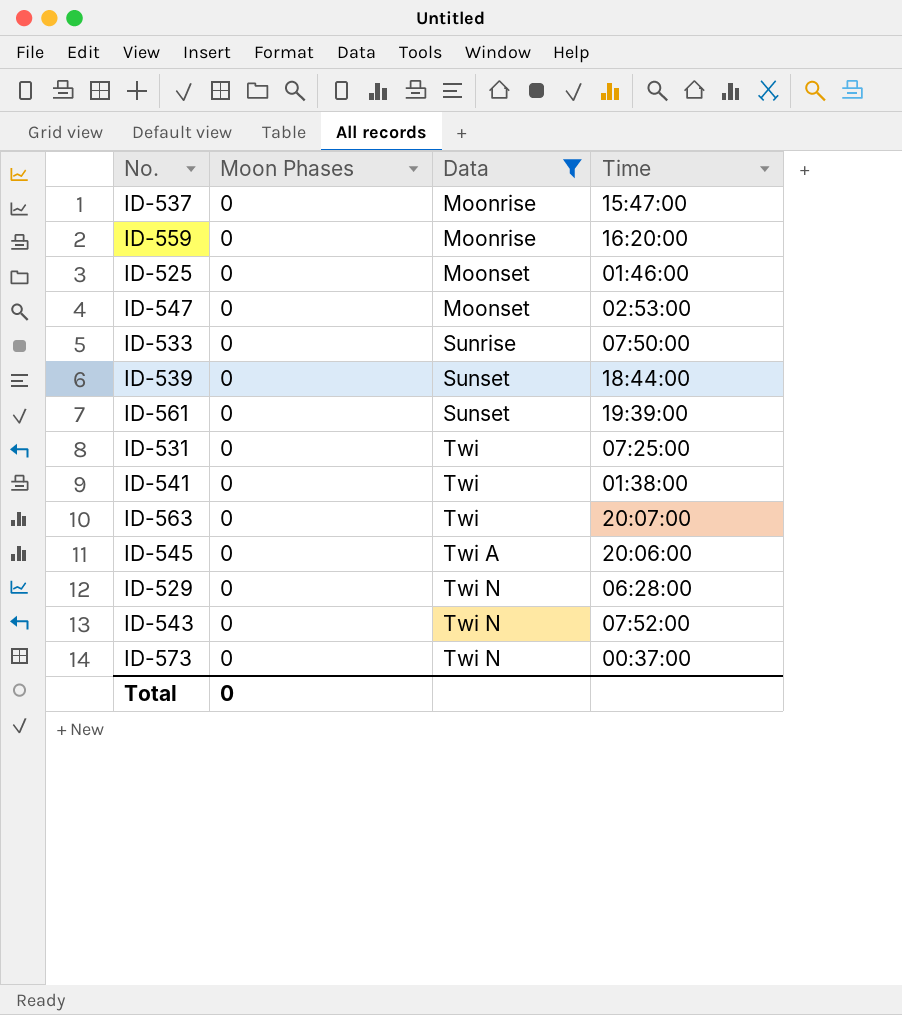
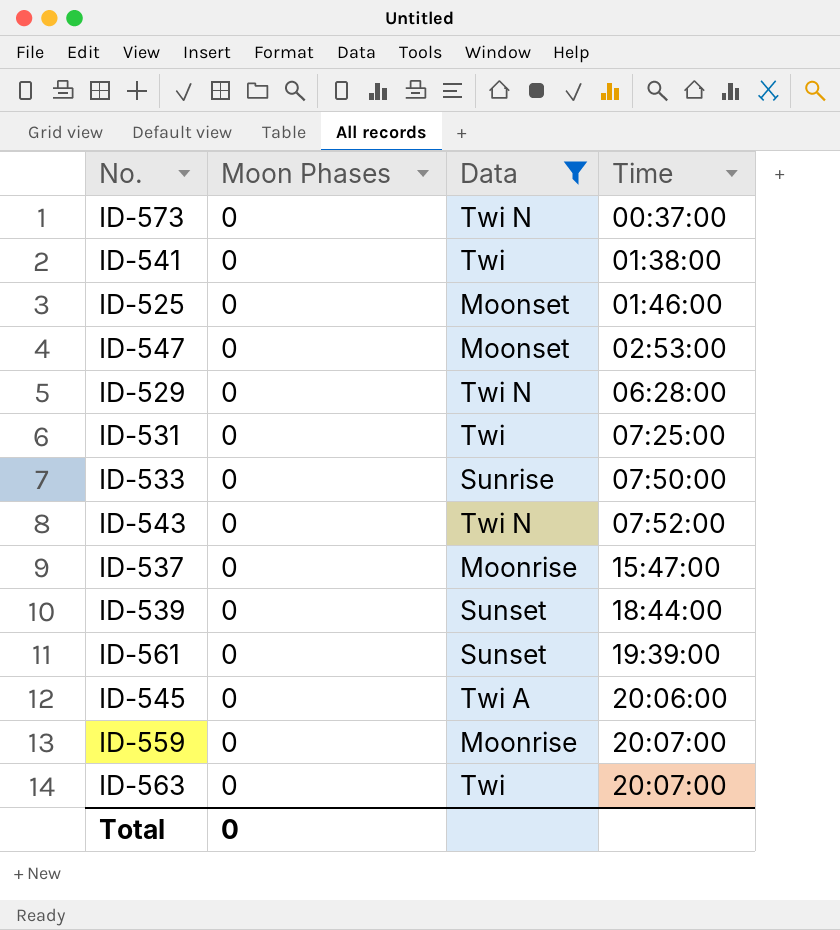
row order: Data ascending -> Time ascending
ID-559 | Time: 16:20:00 -> 20:07:00

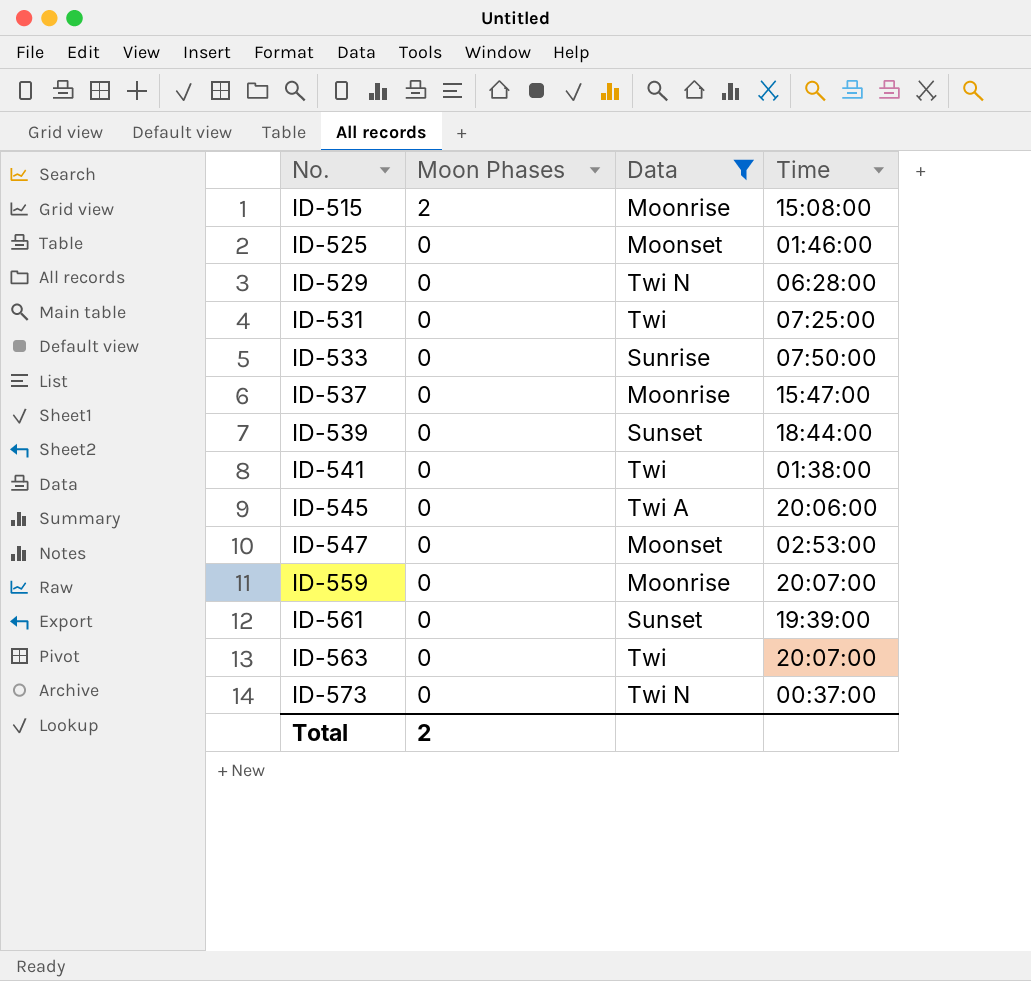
row order: Time ascending -> No. ascending
row ID-543: 0 | Twi N | 07:52:00 -> none
row ID-515: none -> 2 | Moonrise | 15:08:00
Total | Moon Phases: 0 -> 2

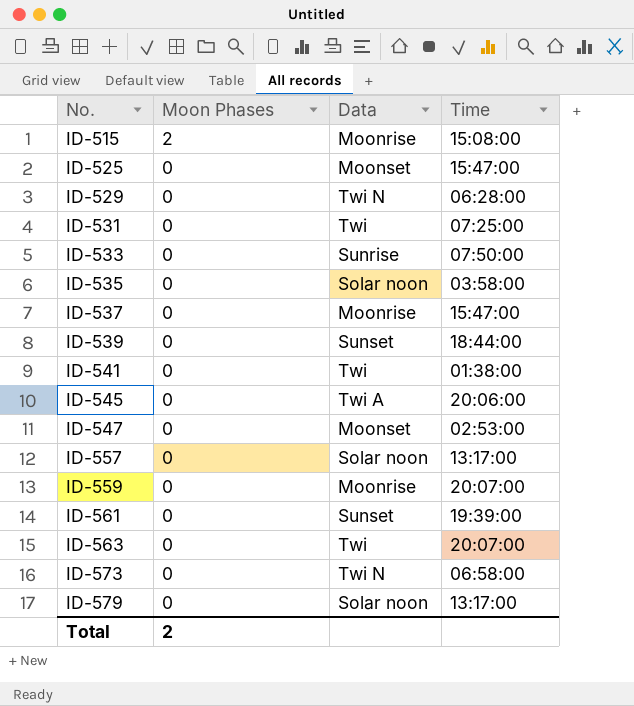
filter: Data != Solar noon -> none
ID-525 | Time: 01:46:00 -> 15:47:00
ID-573 | Time: 00:37:00 -> 06:58:00

